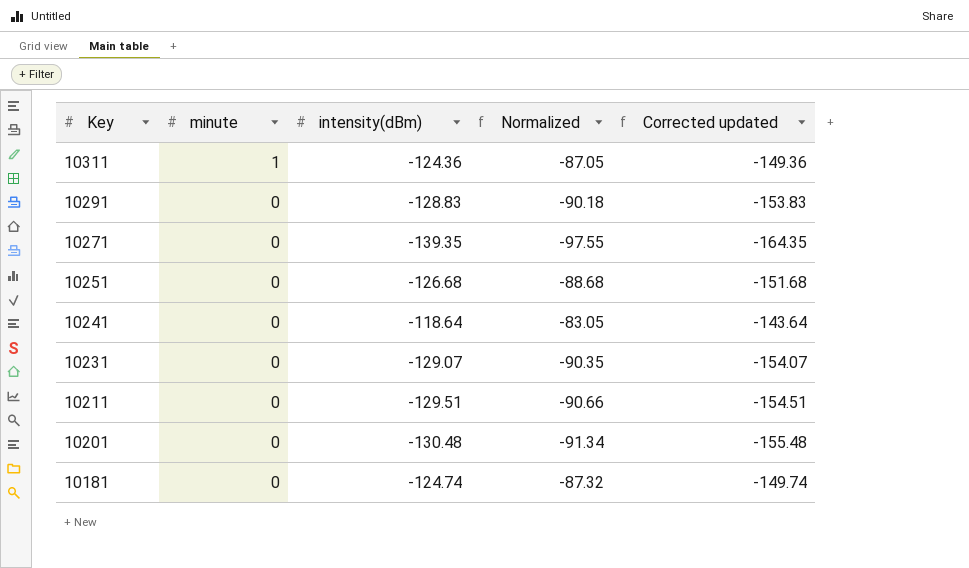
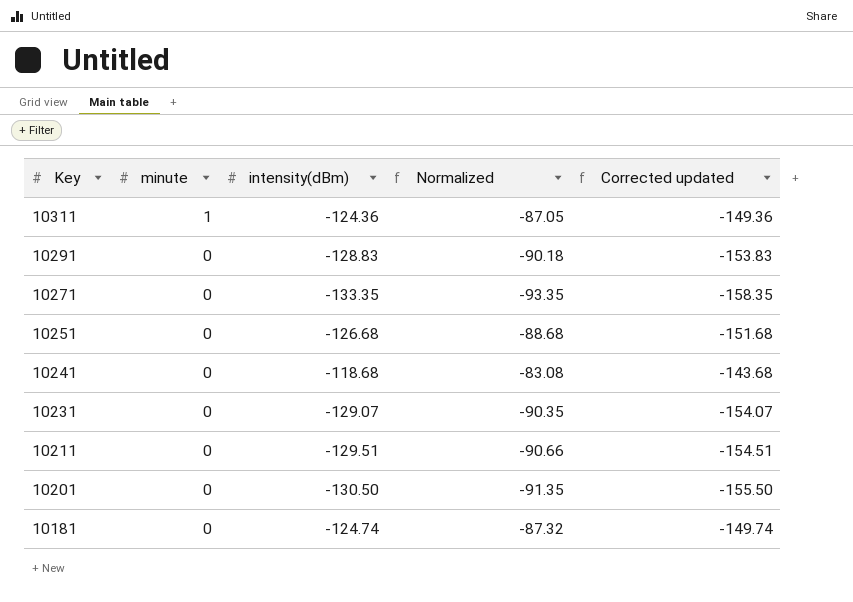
10271 | intensity(dBm): -139.35 -> -133.35
10271 | Normalized: -97.55 -> -93.35
10271 | Corrected updated: -164.35 -> -158.35
10241 | intensity(dBm): -118.64 -> -118.68
10241 | Normalized: -83.05 -> -83.08
10241 | Corrected updated: -143.64 -> -143.68
10201 | intensity(dBm): -130.48 -> -130.50
10201 | Normalized: -91.34 -> -91.35
10201 | Corrected updated: -155.48 -> -155.50

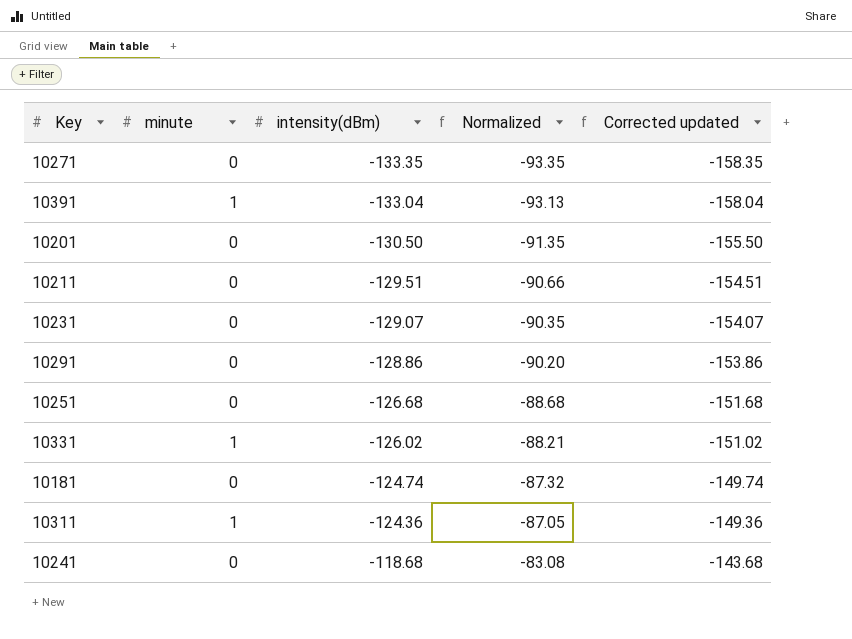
row order: Key descending -> intensity(dBm) ascending
row 10391: none -> 1 | -133.04 | -93.13 | -158.04
10291 | intensity(dBm): -128.83 -> -128.86
10291 | Normalized: -90.18 -> -90.20
10291 | Corrected updated: -153.83 -> -153.86
row 10331: none -> 1 | -126.02 | -88.21 | -151.02

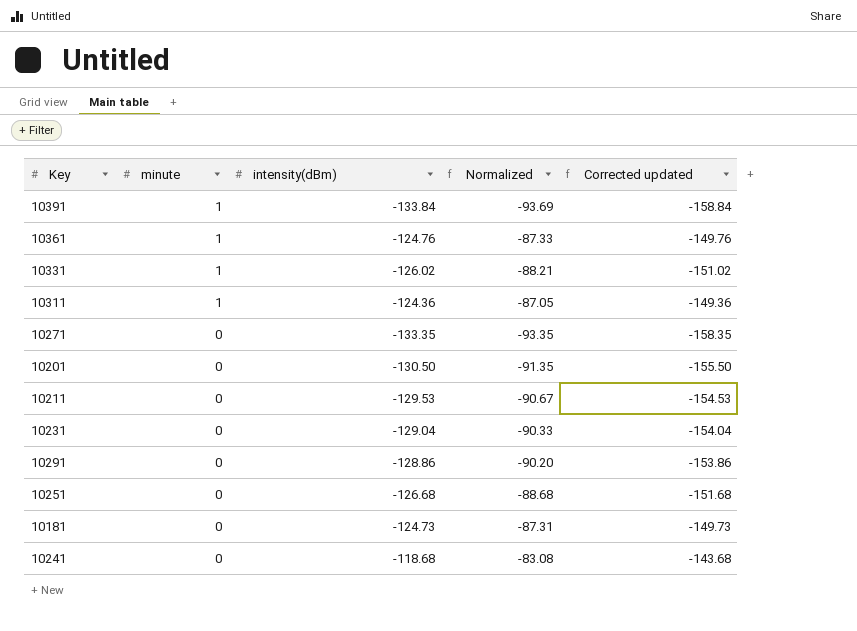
row order: intensity(dBm) ascending -> minute descending
10391 | intensity(dBm): -133.04 -> -133.84
10391 | Normalized: -93.13 -> -93.69
10391 | Corrected updated: -158.04 -> -158.84
row 10361: none -> 1 | -124.76 | -87.33 | -149.76
10211 | intensity(dBm): -129.51 -> -129.53
10211 | Normalized: -90.66 -> -90.67
10211 | Corrected updated: -154.51 -> -154.53
10231 | intensity(dBm): -129.07 -> -129.04
10231 | Normalized: -90.35 -> -90.33
10231 | Corrected updated: -154.07 -> -154.04
10181 | intensity(dBm): -124.74 -> -124.73
10181 | Normalized: -87.32 -> -87.31
10181 | Corrected updated: -149.74 -> -149.73

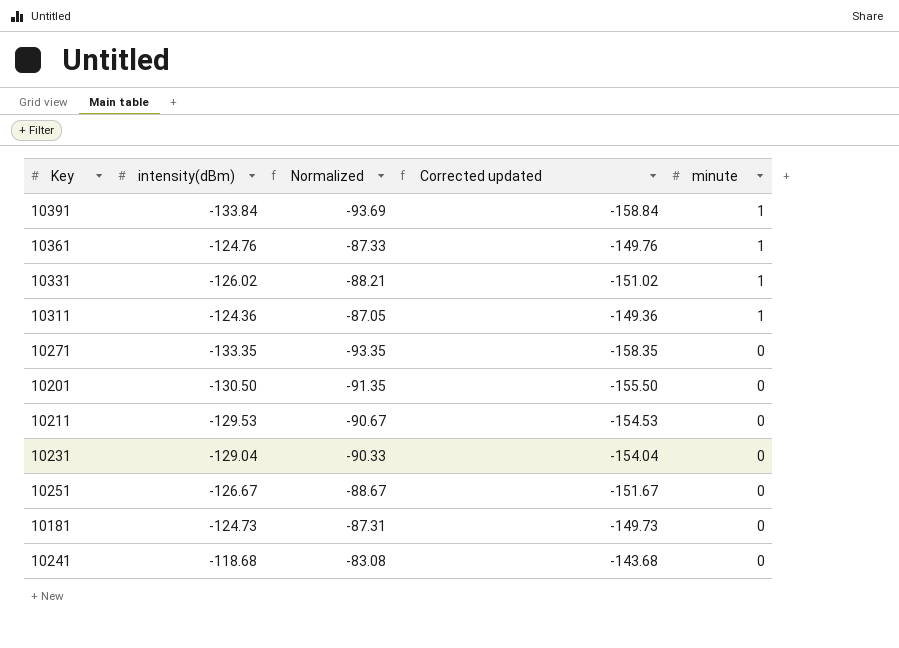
column minute | position: 2 -> 5
row 10291: 0 | -128.86 | -90.20 | -153.86 -> none
10251 | intensity(dBm): -126.68 -> -126.67
10251 | Normalized: -88.68 -> -88.67
10251 | Corrected updated: -151.68 -> -151.67

